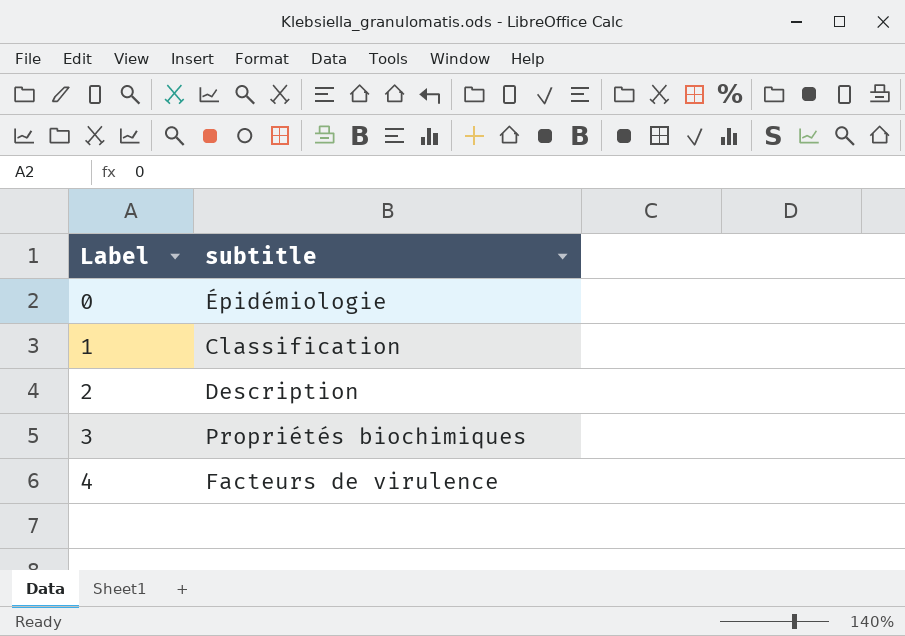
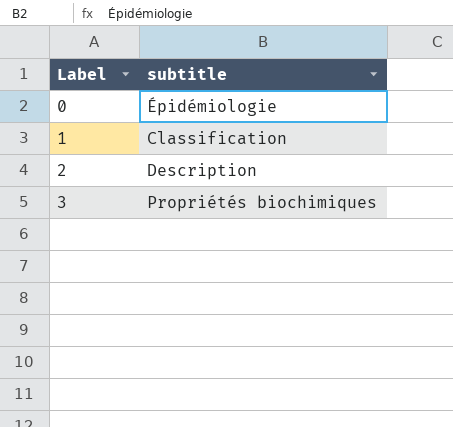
row 4: Facteurs de virulence -> none

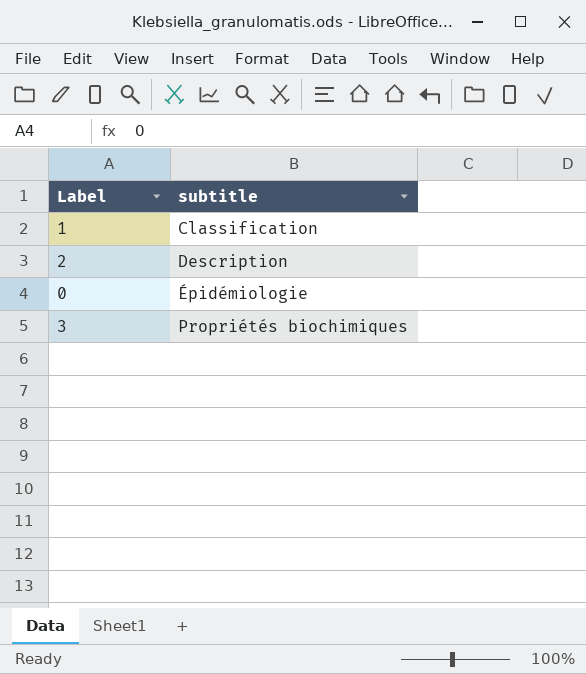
row order: Label ascending -> subtitle ascending

